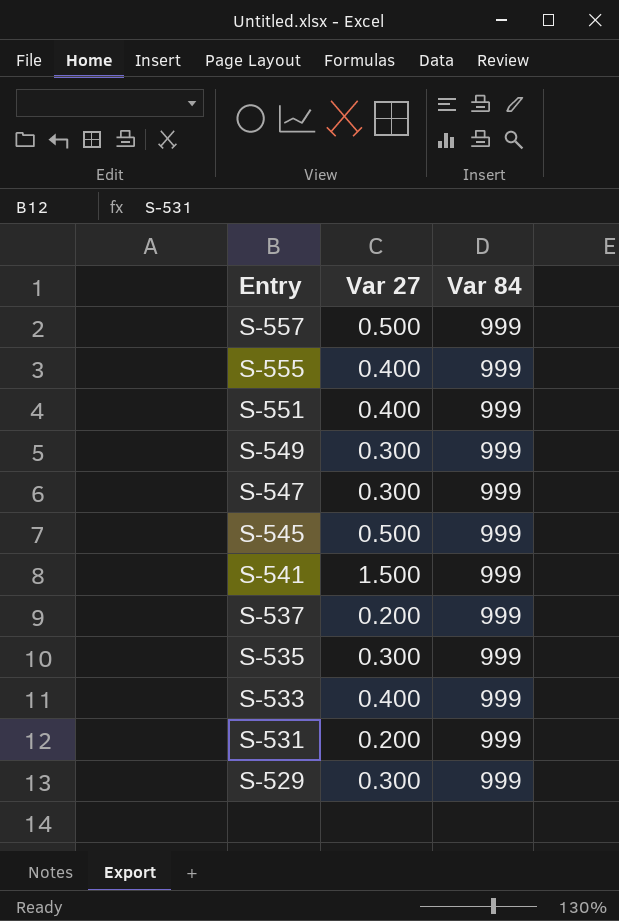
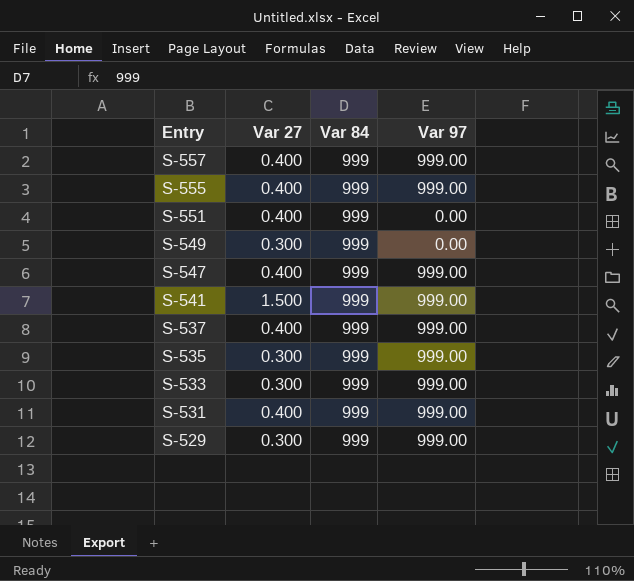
column Var 97 | position: none -> 4
row S-545: 0.500 | 999 -> none
S-557 | Var 27: 0.500 -> 0.400
S-547 | Var 27: 0.300 -> 0.400
S-537 | Var 27: 0.200 -> 0.400
S-533 | Var 27: 0.400 -> 0.300
S-531 | Var 27: 0.200 -> 0.400

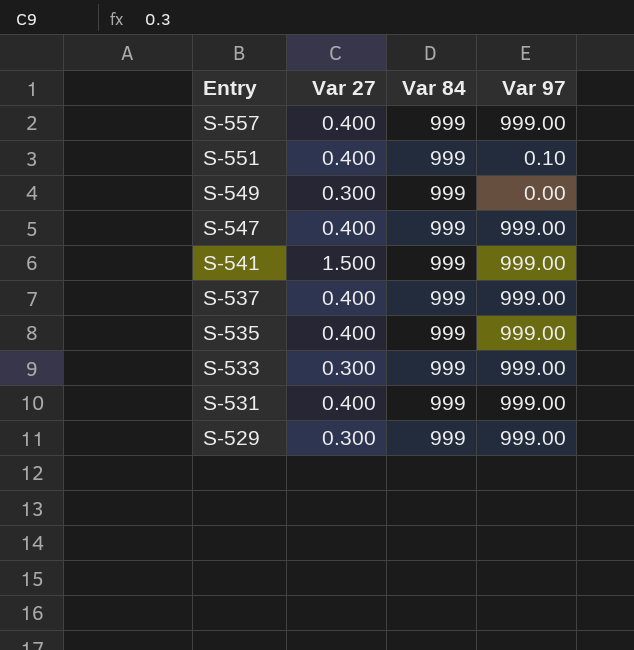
row S-555: 0.400 | 999 | 999.00 -> none
S-551 | Var 97: 0.00 -> 0.10
S-535 | Var 27: 0.300 -> 0.400

